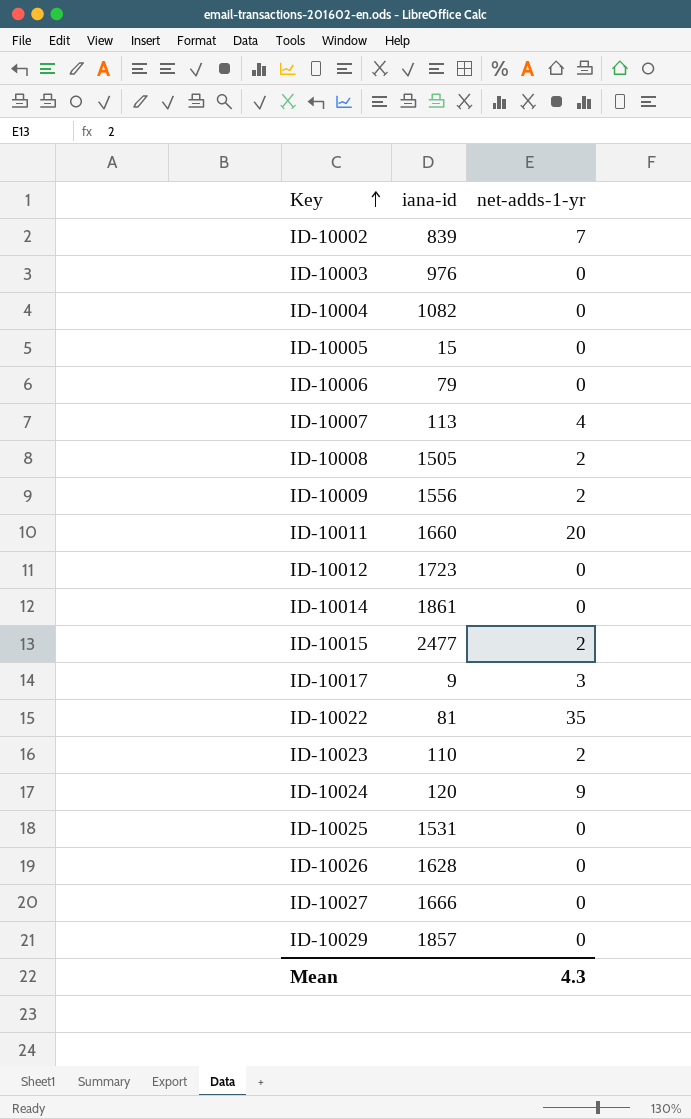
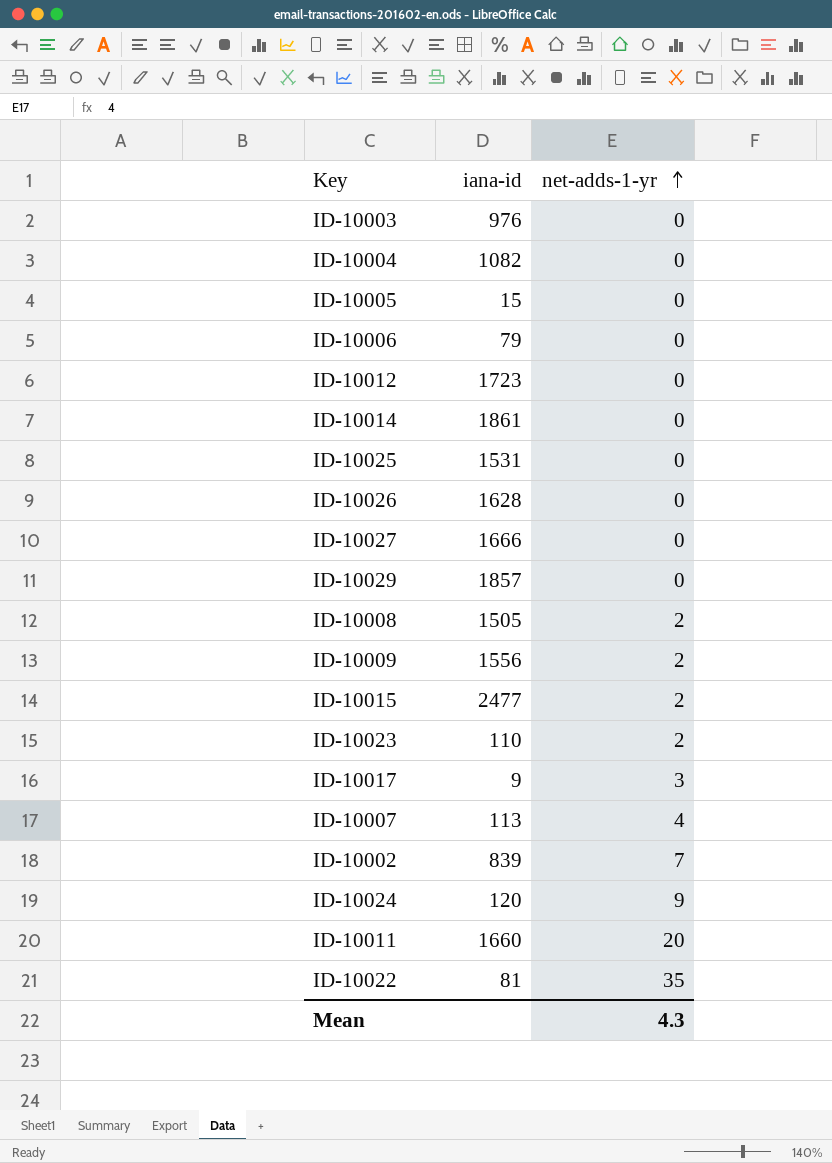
row order: Key ascending -> net-adds-1-yr ascending

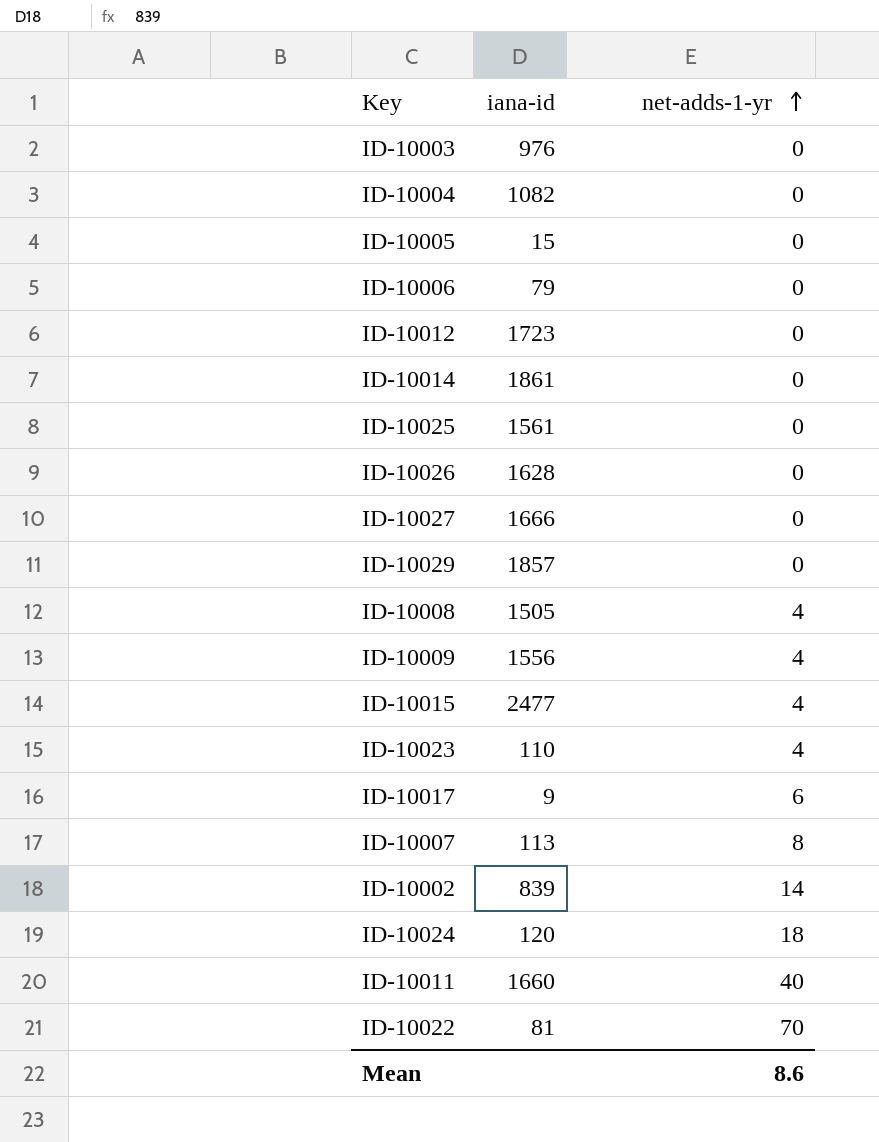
ID-10025 | iana-id: 1531 -> 1561
ID-10008 | net-adds-1-yr: 2 -> 4
ID-10009 | net-adds-1-yr: 2 -> 4
ID-10015 | net-adds-1-yr: 2 -> 4
ID-10023 | net-adds-1-yr: 2 -> 4
ID-10017 | net-adds-1-yr: 3 -> 6
ID-10007 | net-adds-1-yr: 4 -> 8
ID-10002 | net-adds-1-yr: 7 -> 14
ID-10024 | net-adds-1-yr: 9 -> 18
ID-10011 | net-adds-1-yr: 20 -> 40
ID-10022 | net-adds-1-yr: 35 -> 70
Mean | net-adds-1-yr: 4.3 -> 8.6

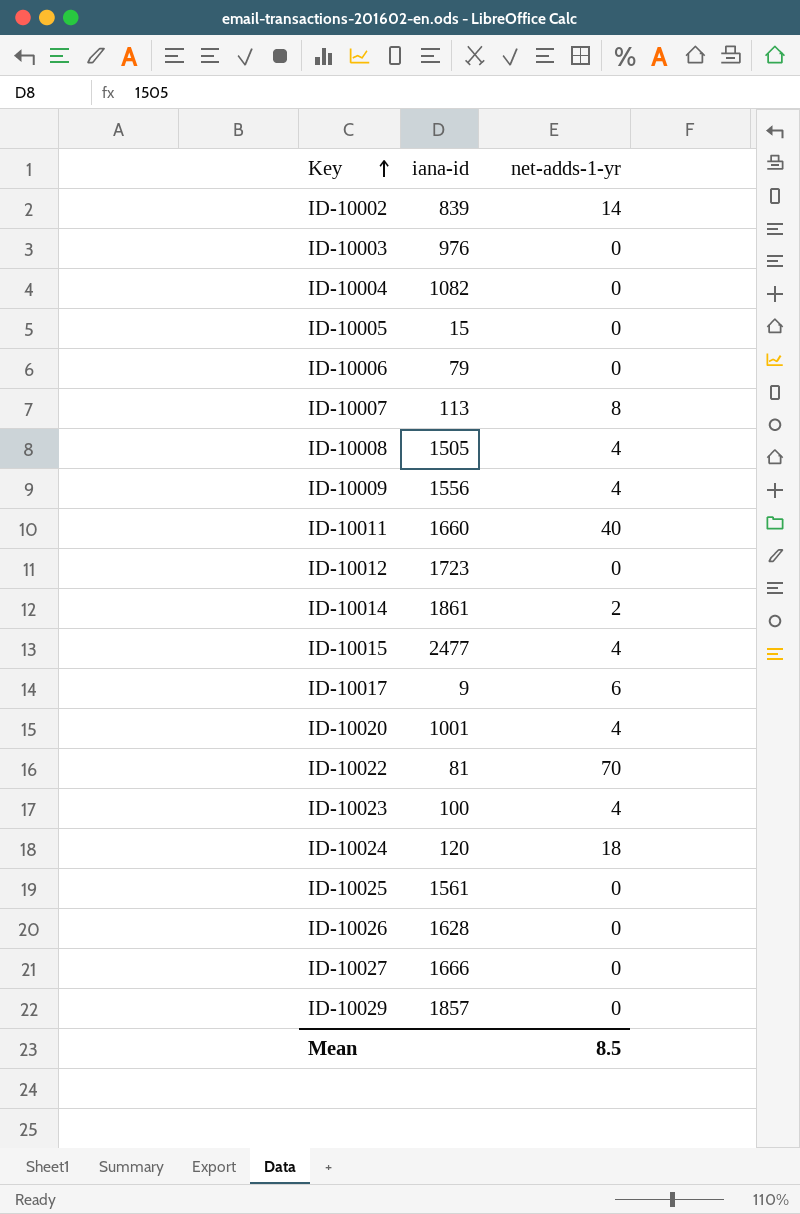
row order: net-adds-1-yr ascending -> Key ascending
ID-10014 | net-adds-1-yr: 0 -> 2
row ID-10020: none -> 1001 | 4
ID-10023 | iana-id: 110 -> 100
Mean | net-adds-1-yr: 8.6 -> 8.5

